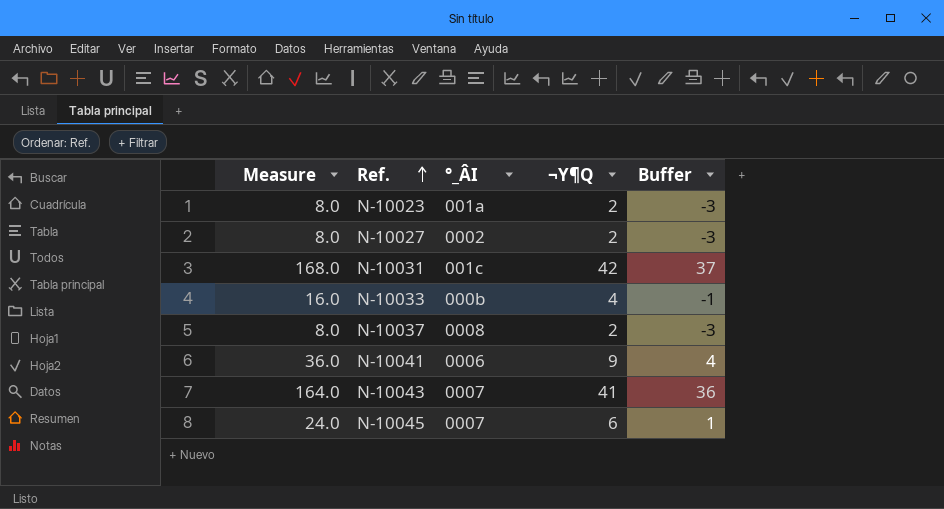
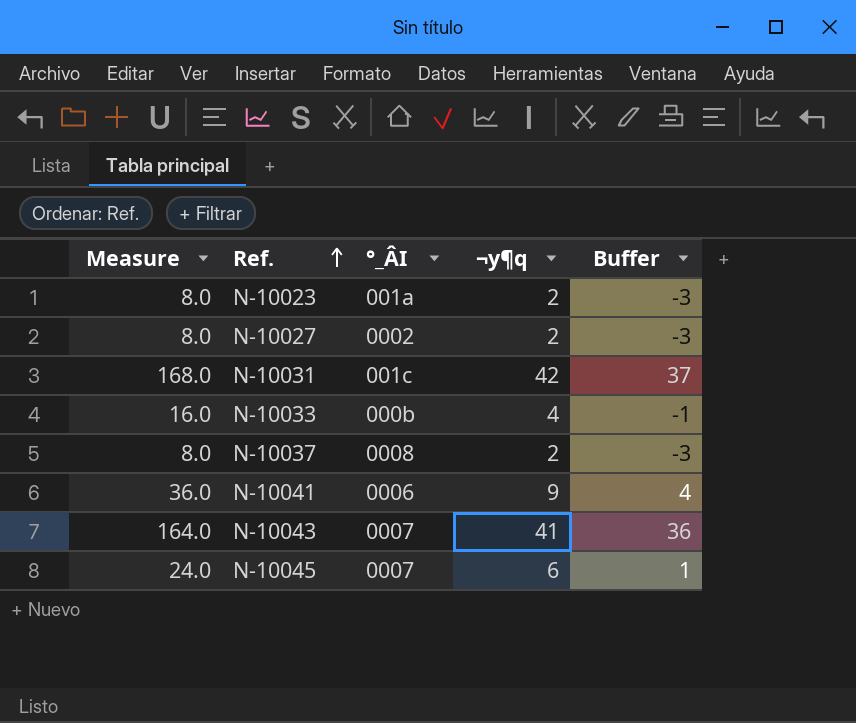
column name: ¬Y¶Q -> ¬y¶q

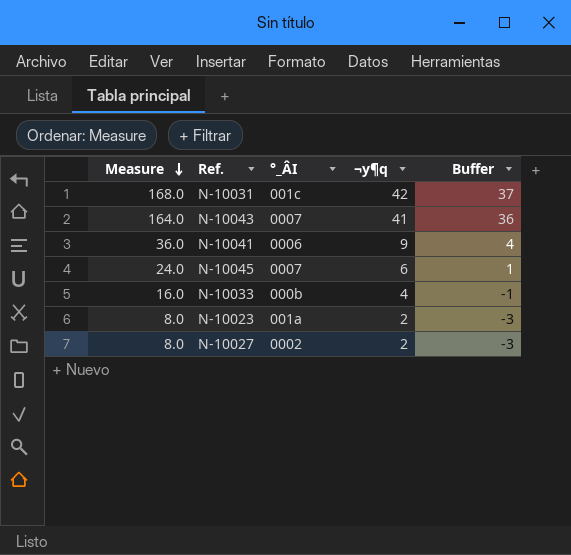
row order: Ref. ascending -> Measure descending
row N-10037: 8.0 | 0008 | 2 | -3 -> none

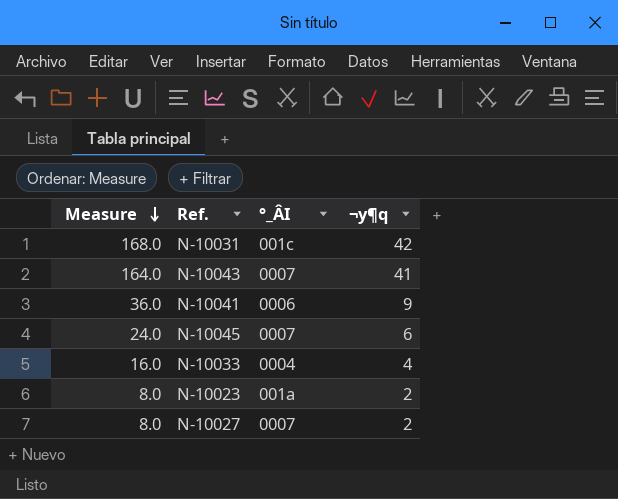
column Buffer | formula: [¬y¶q] - 5 -> none
N-10033 | °_ÂI: 000b -> 0004
N-10027 | °_ÂI: 0002 -> 0007

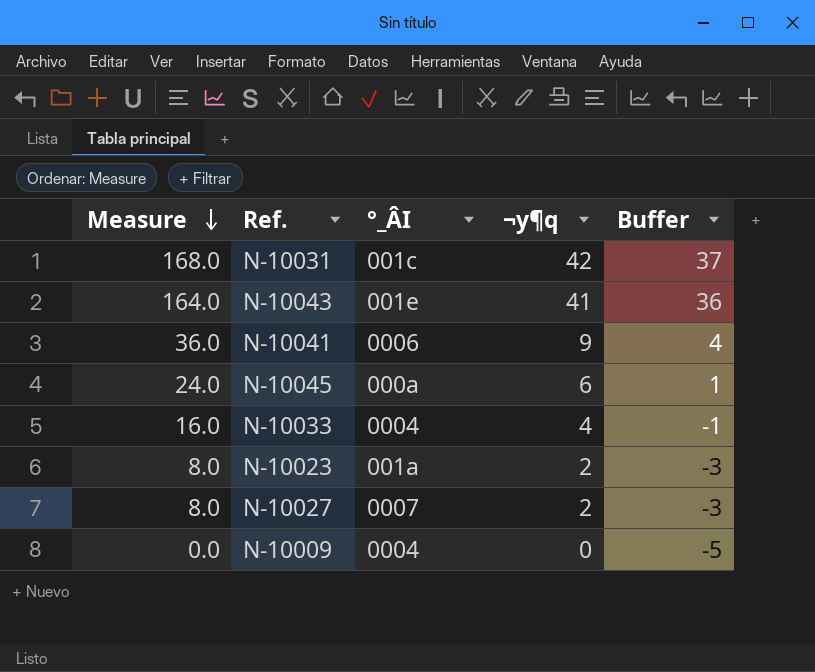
column Buffer | formula: none -> [¬y¶q] - 5
N-10043 | °_ÂI: 0007 -> 001e
N-10045 | °_ÂI: 0007 -> 000a
row N-10009: none -> 0.0 | 0004 | 0 | -5

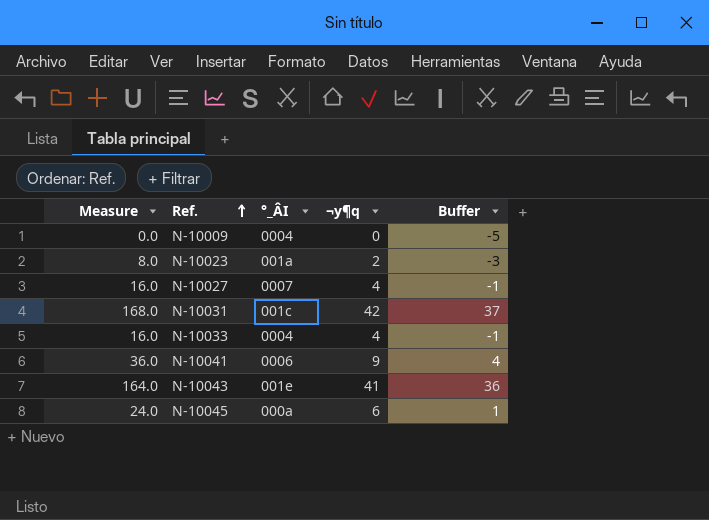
row order: Measure descending -> Ref. ascending
N-10027 | Measure: 8.0 -> 16.0
N-10027 | ¬y¶q: 2 -> 4
N-10027 | Buffer: -3 -> -1

